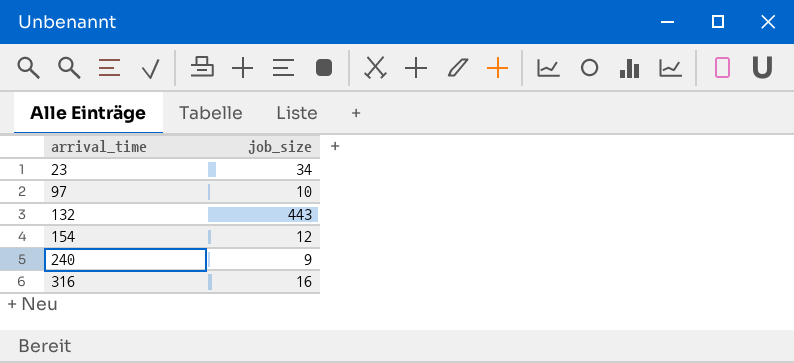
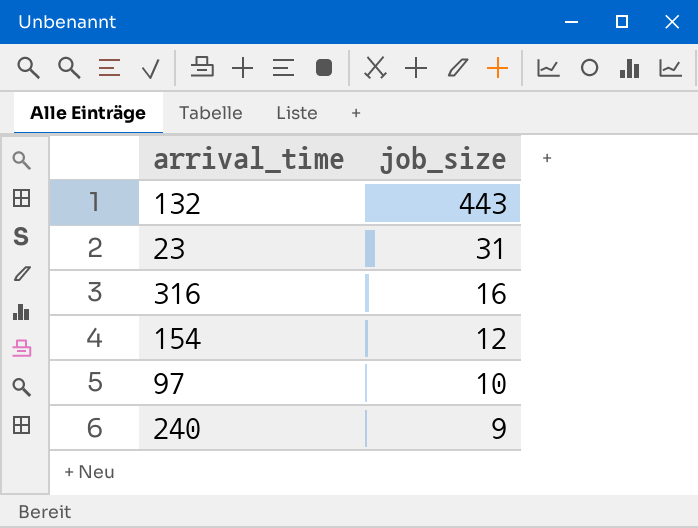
row order: arrival_time ascending -> job_size descending
23 | job_size: 34 -> 31

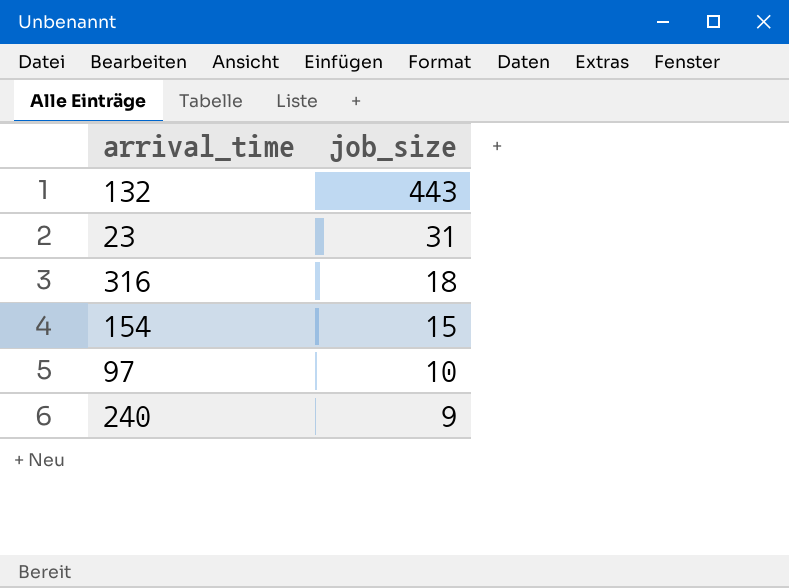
316 | job_size: 16 -> 18
154 | job_size: 12 -> 15

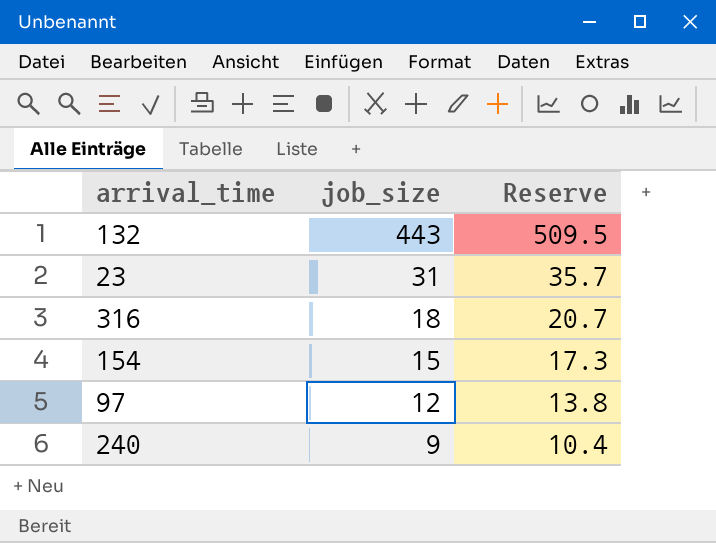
column Reserve | formula: none -> [job_size] * 1.15
97 | job_size: 10 -> 12

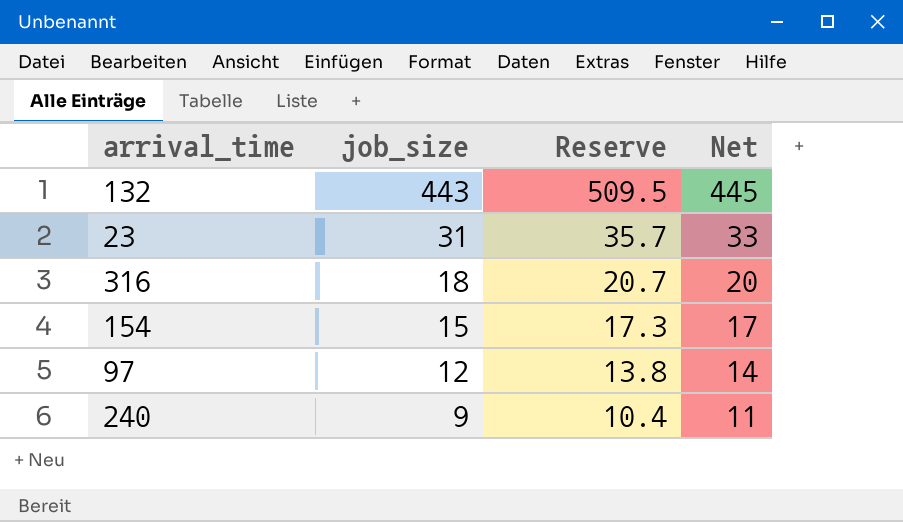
column Net | formula: none -> [job_size] + 2

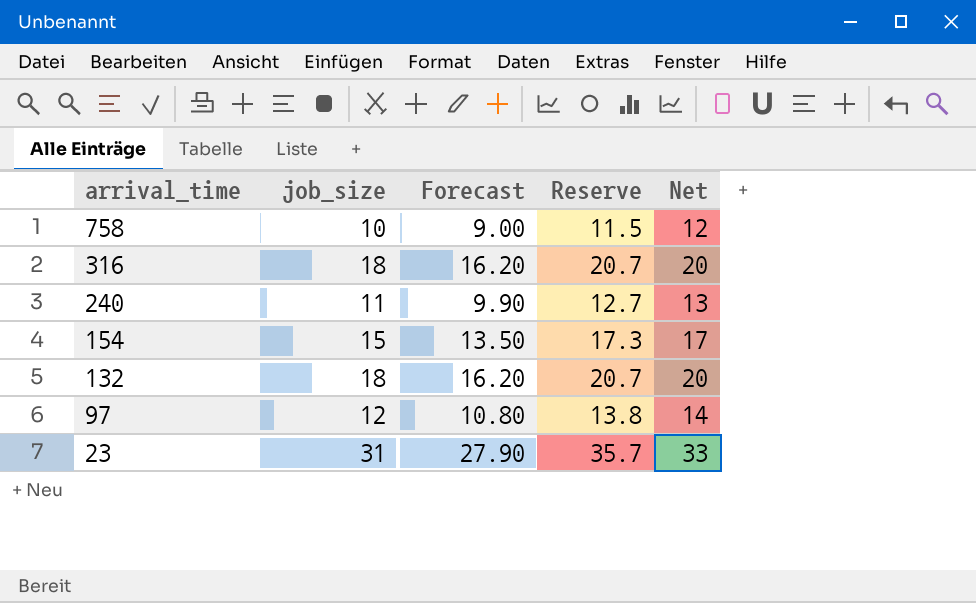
row order: job_size descending -> arrival_time descending
column Forecast | formula: none -> [job_size] * 0.9
row 758: none -> 10 | 9.00 | 11.5 | 12
240 | job_size: 9 -> 11
240 | Reserve: 10.4 -> 12.7
240 | Net: 11 -> 13
132 | job_size: 443 -> 18
132 | Reserve: 509.5 -> 20.7
132 | Net: 445 -> 20

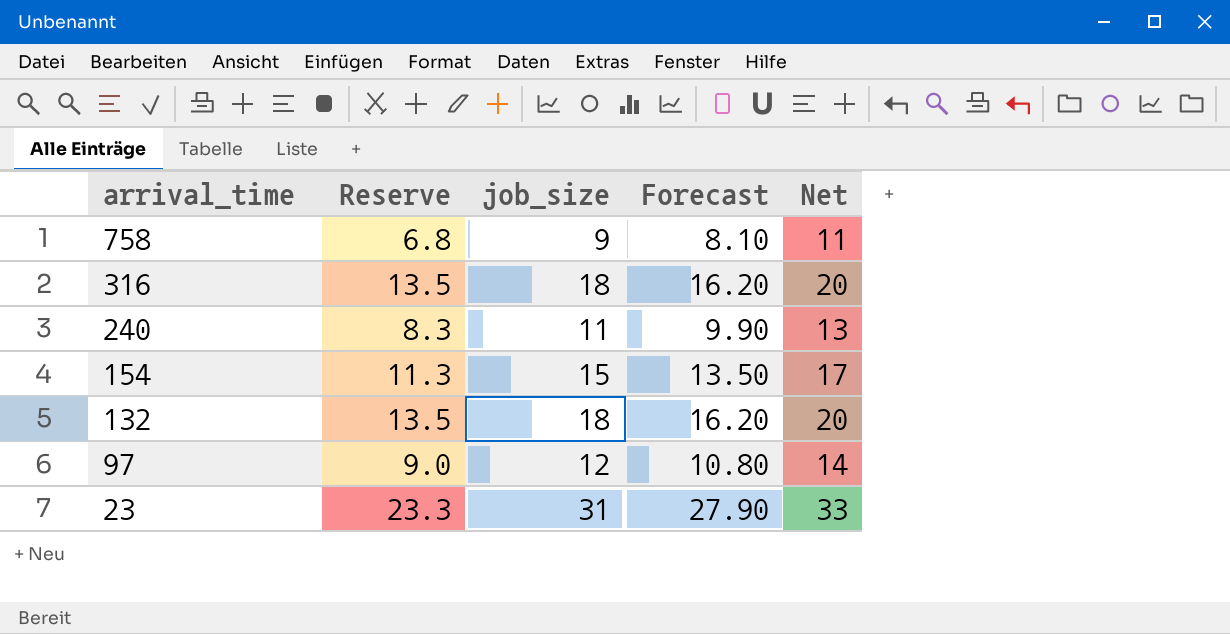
column Reserve | formula: [job_size] * 1.15 -> [job_size] * 0.75
column Reserve | position: 4 -> 2
758 | job_size: 10 -> 9
758 | Forecast: 9.00 -> 8.10
758 | Net: 12 -> 11

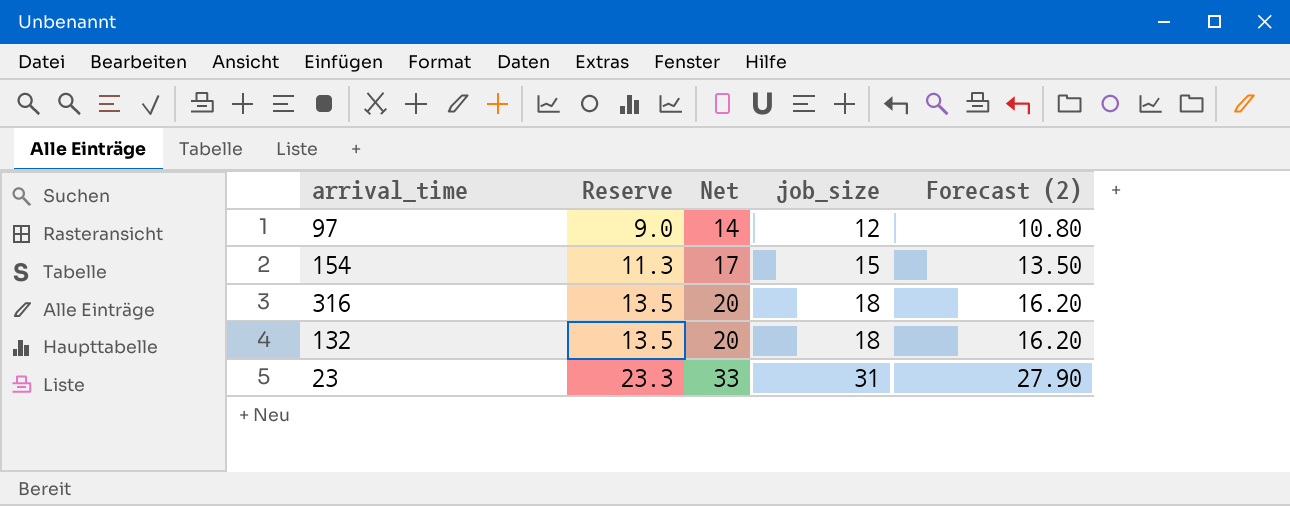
row order: arrival_time descending -> Reserve ascending
column Net | position: 5 -> 3
column name: Forecast -> Forecast (2)
row 758: 6.8 | 9 | 8.10 | 11 -> none
row 240: 8.3 | 11 | 9.90 | 13 -> none

